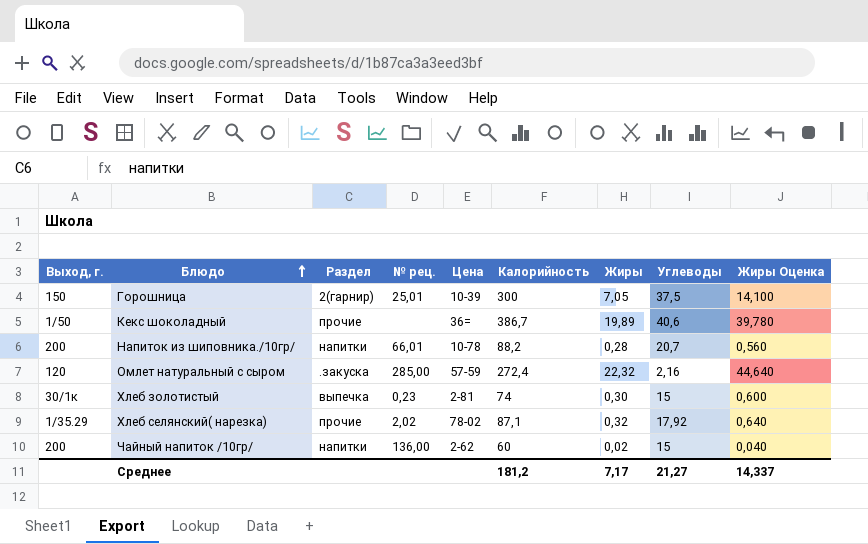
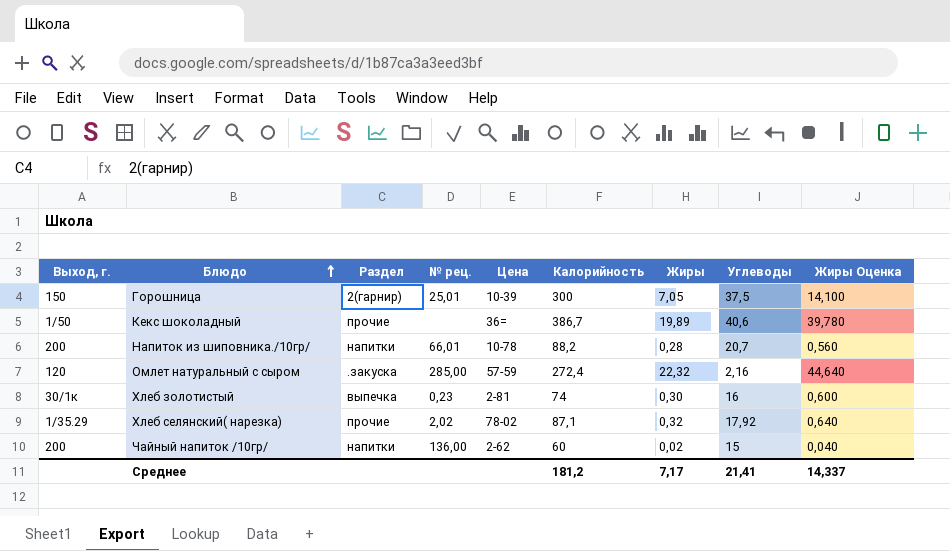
Хлеб золотистый | Углеводы: 15 -> 16
Среднее | Углеводы: 21,27 -> 21,41

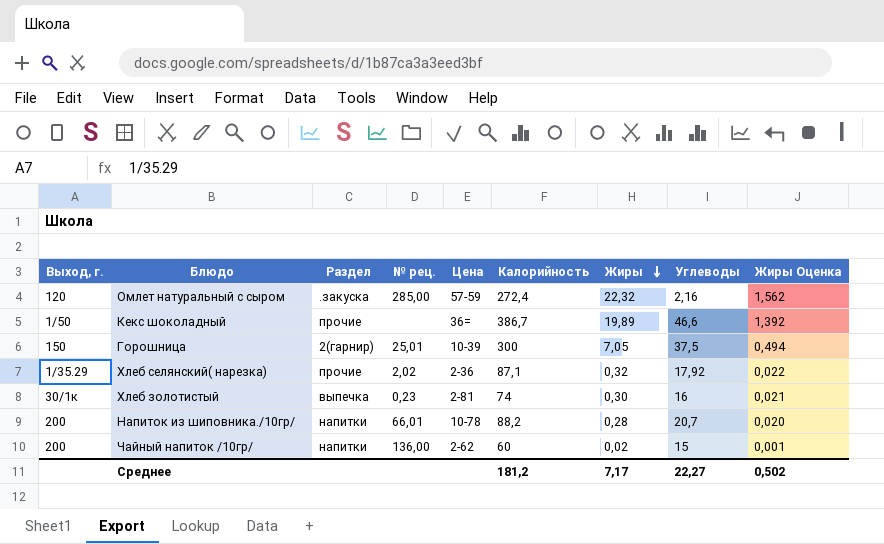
row order: Блюдо ascending -> Жиры descending
column Жиры Оценка | formula: [Жиры] * 2 -> [Жиры] * 0,07
Кекс шоколадный | Углеводы: 40,6 -> 46,6
Хлеб селянский( нарезка) | Цена: 78-02 -> 2-36
Среднее | Углеводы: 21,41 -> 22,27
Среднее | Жиры Оценка: 14,337 -> 0,502

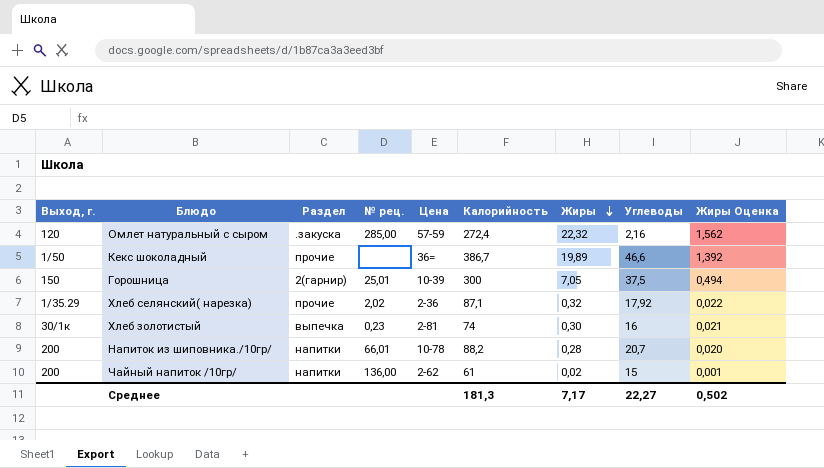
Чайный напиток /10гр/ | Калорийность: 60 -> 61
Среднее | Калорийность: 181,2 -> 181,3

